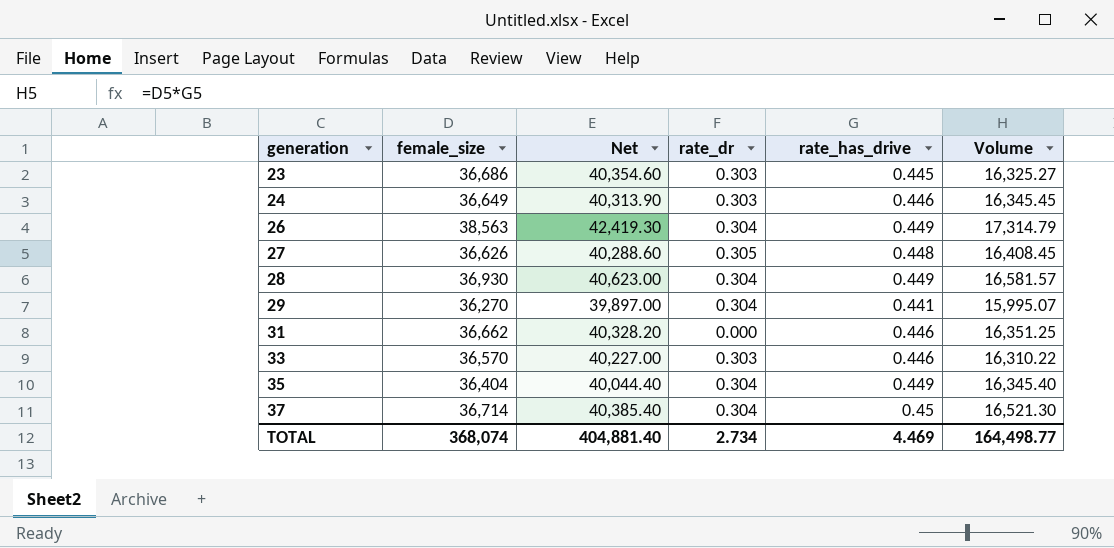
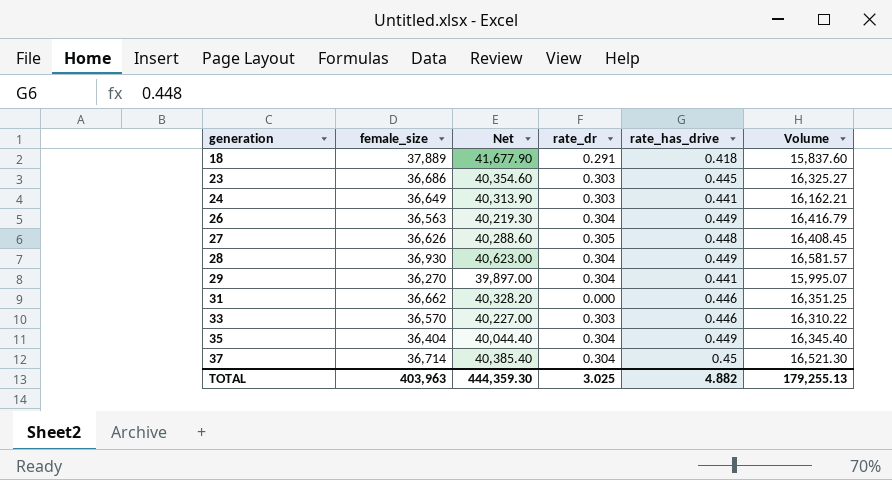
row 18: none -> 37,889 | 41,677.90 | 0.291 | 0.418 | 15,837.60
24 | rate_has_drive: 0.446 -> 0.441
24 | Volume: 16,345.45 -> 16,162.21
26 | female_size: 38,563 -> 36,563
26 | Net: 42,419.30 -> 40,219.30
26 | Volume: 17,314.79 -> 16,416.79
TOTAL | female_size: 368,074 -> 403,963
TOTAL | Net: 404,881.40 -> 444,359.30
TOTAL | rate_dr: 2.734 -> 3.025
TOTAL | rate_has_drive: 4.469 -> 4.882
TOTAL | Volume: 164,498.77 -> 179,255.13

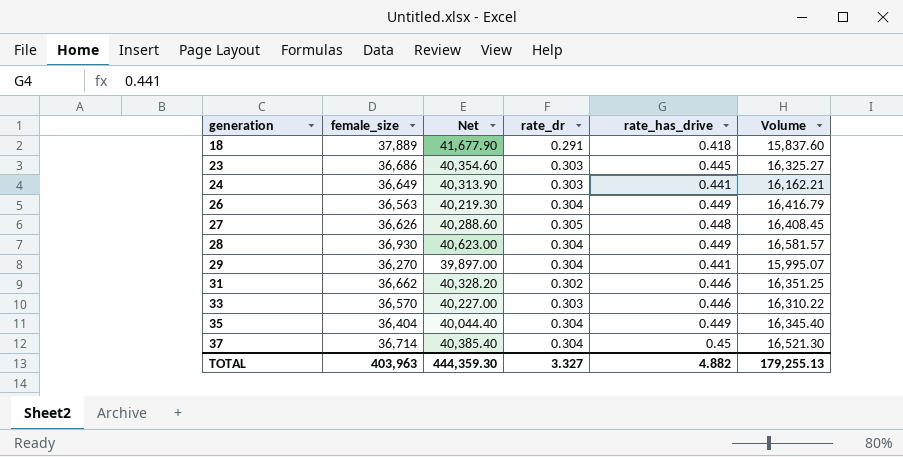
31 | rate_dr: 0.000 -> 0.302
TOTAL | rate_dr: 3.025 -> 3.327

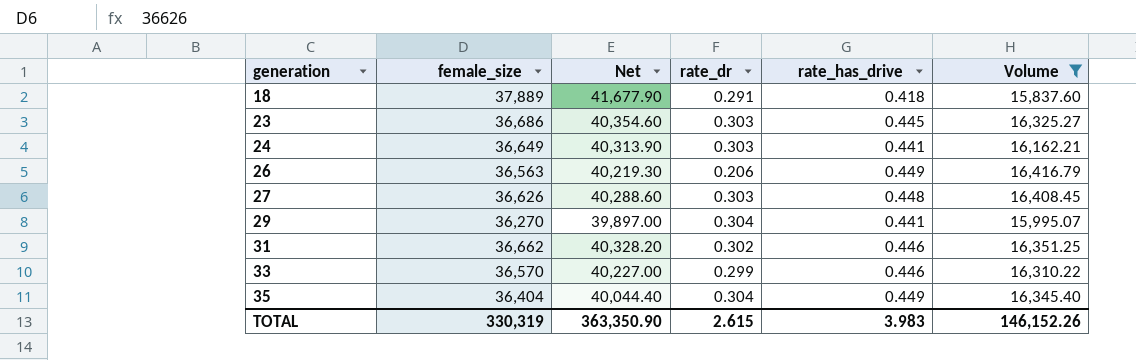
filter: none -> Volume <= 16,416.79
26 | rate_dr: 0.304 -> 0.206
27 | rate_dr: 0.305 -> 0.303
33 | rate_dr: 0.303 -> 0.299
TOTAL | female_size: 403,963 -> 330,319
TOTAL | Net: 444,359.30 -> 363,350.90
TOTAL | rate_dr: 3.327 -> 2.615
TOTAL | rate_has_drive: 4.882 -> 3.983
TOTAL | Volume: 179,255.13 -> 146,152.26

